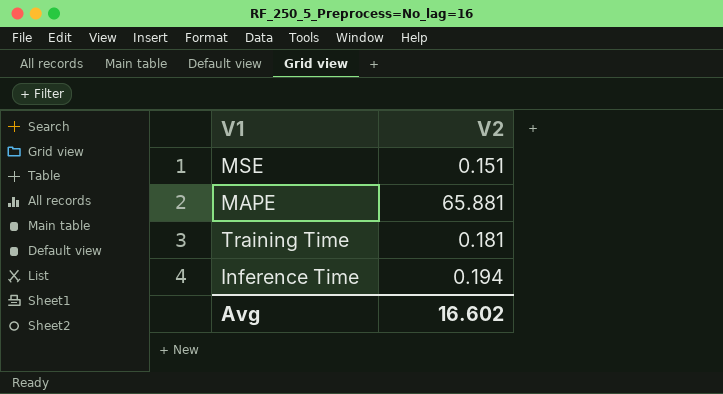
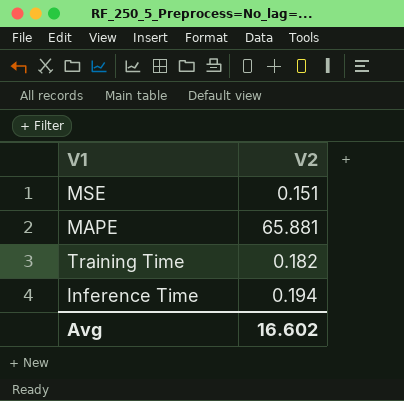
Training Time | V2: 0.181 -> 0.182

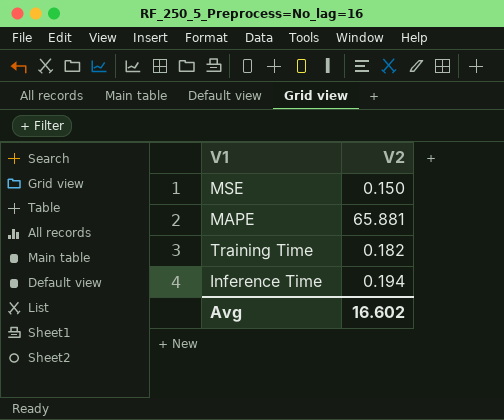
MSE | V2: 0.151 -> 0.150

